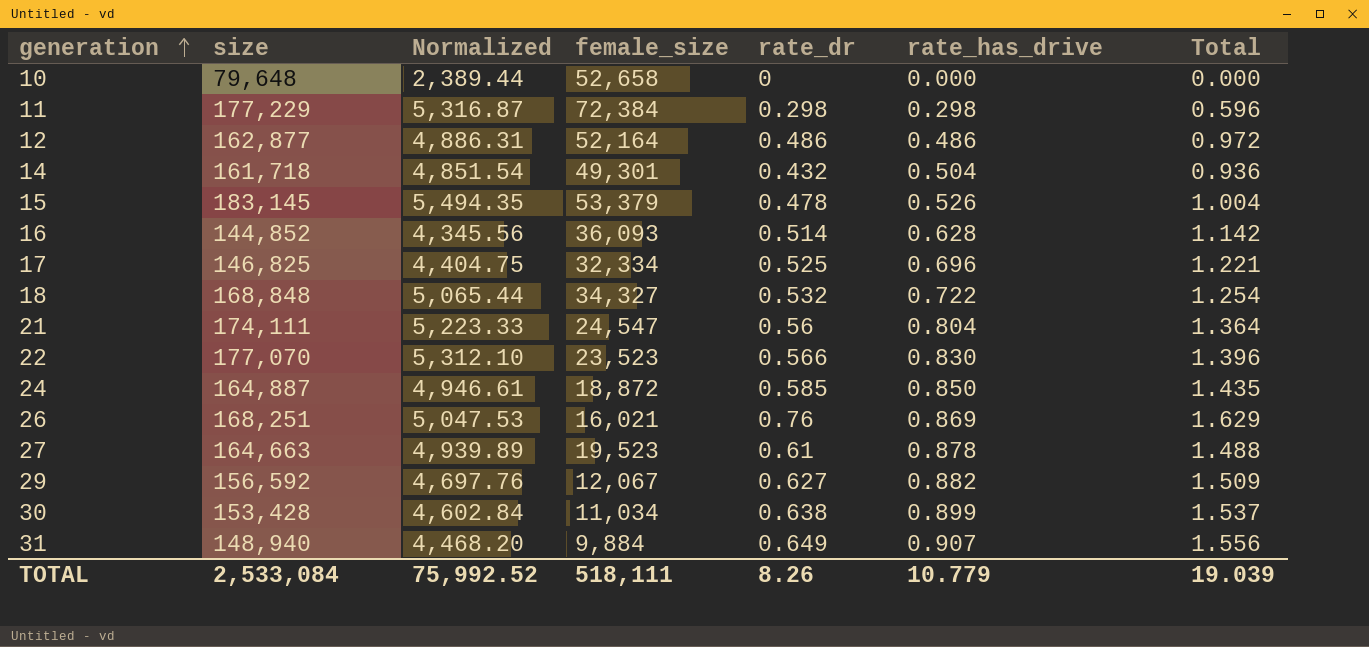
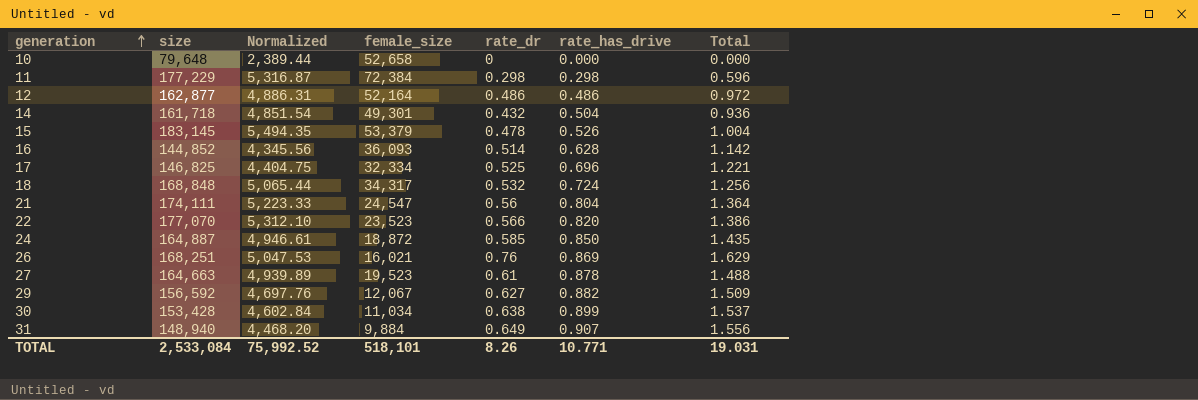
18 | female_size: 34,327 -> 34,317
18 | rate_has_drive: 0.722 -> 0.724
18 | Total: 1.254 -> 1.256
22 | rate_has_drive: 0.830 -> 0.820
22 | Total: 1.396 -> 1.386
TOTAL | female_size: 518,111 -> 518,101
TOTAL | rate_has_drive: 10.779 -> 10.771
TOTAL | Total: 19.039 -> 19.031

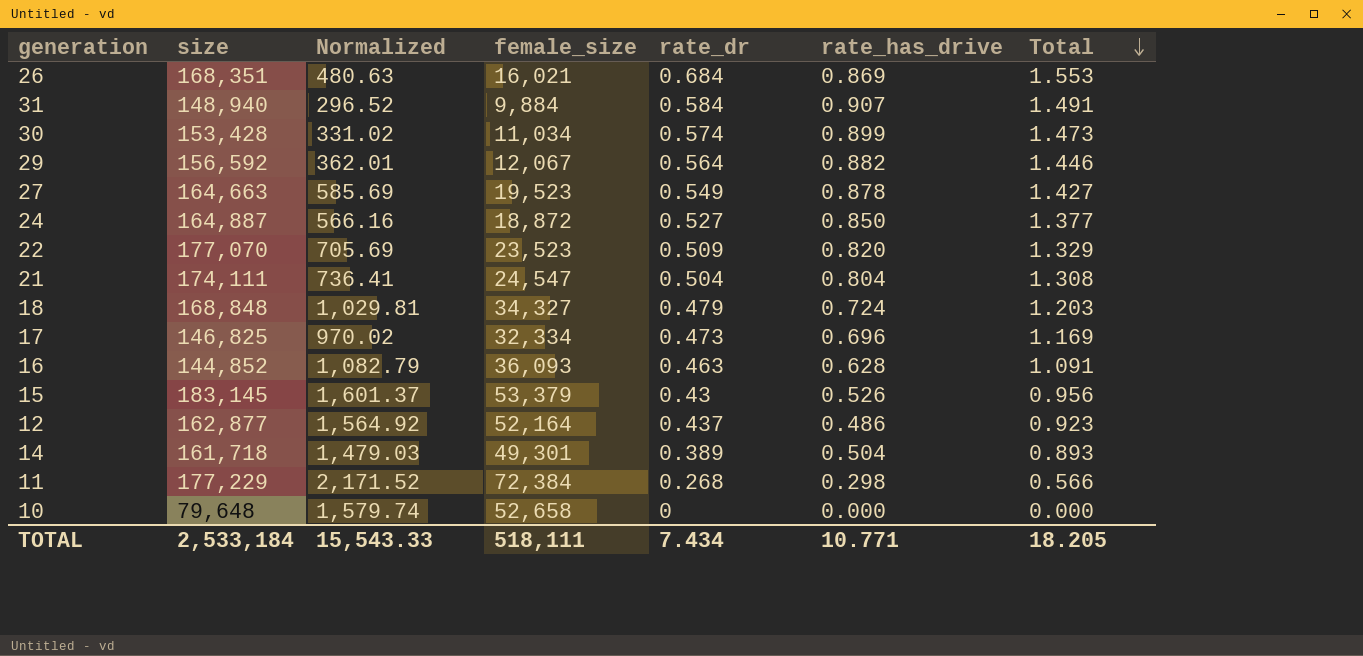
row order: generation ascending -> Total descending
column Normalized | formula: [size] * 0.03 -> [female_size] * 0.03
26 | size: 168,251 -> 168,351
26 | rate_dr: 0.76 -> 0.684
26 | Total: 1.629 -> 1.553
31 | rate_dr: 0.649 -> 0.584
31 | Total: 1.556 -> 1.491
30 | rate_dr: 0.638 -> 0.574
30 | Total: 1.537 -> 1.473
29 | rate_dr: 0.627 -> 0.564
29 | Total: 1.509 -> 1.446
27 | rate_dr: 0.61 -> 0.549
27 | Total: 1.488 -> 1.427
24 | rate_dr: 0.585 -> 0.527
24 | Total: 1.435 -> 1.377
22 | rate_dr: 0.566 -> 0.509
22 | Total: 1.386 -> 1.329
21 | rate_dr: 0.56 -> 0.504
21 | Total: 1.364 -> 1.308
18 | female_size: 34,317 -> 34,327
18 | rate_dr: 0.532 -> 0.479
18 | Total: 1.256 -> 1.203
17 | rate_dr: 0.525 -> 0.473
17 | Total: 1.221 -> 1.169
16 | rate_dr: 0.514 -> 0.463
16 | Total: 1.142 -> 1.091
15 | rate_dr: 0.478 -> 0.43
15 | Total: 1.004 -> 0.956
12 | rate_dr: 0.486 -> 0.437
12 | Total: 0.972 -> 0.923
14 | rate_dr: 0.432 -> 0.389
14 | Total: 0.936 -> 0.893
11 | rate_dr: 0.298 -> 0.268
11 | Total: 0.596 -> 0.566
TOTAL | size: 2,533,084 -> 2,533,184
TOTAL | Normalized: 75,992.52 -> 15,543.33
TOTAL | female_size: 518,101 -> 518,111
TOTAL | rate_dr: 8.26 -> 7.434
TOTAL | Total: 19.031 -> 18.205

